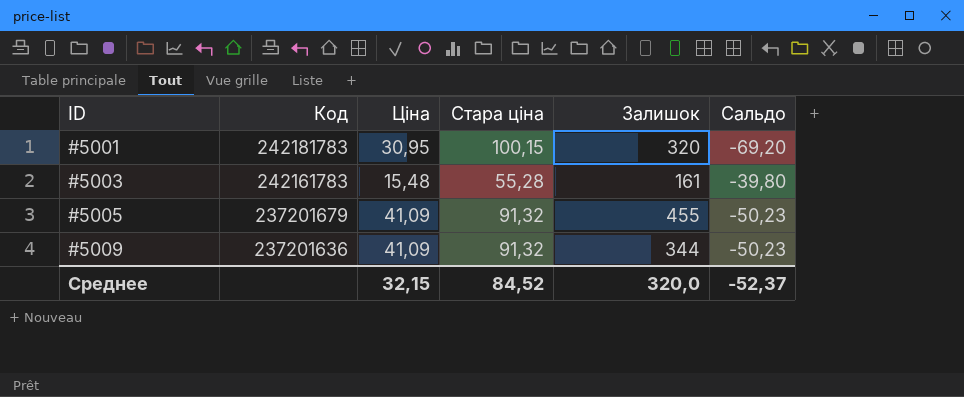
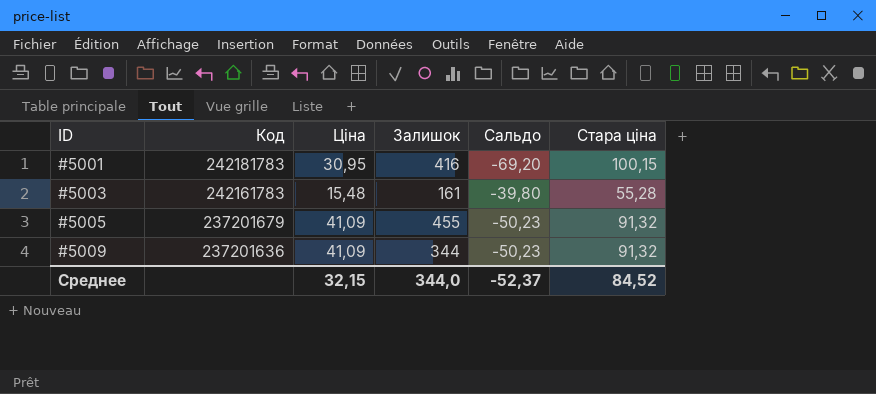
column Стара ціна | position: 4 -> 6
#5001 | Залишок: 320 -> 416
Среднее | Залишок: 320,0 -> 344,0

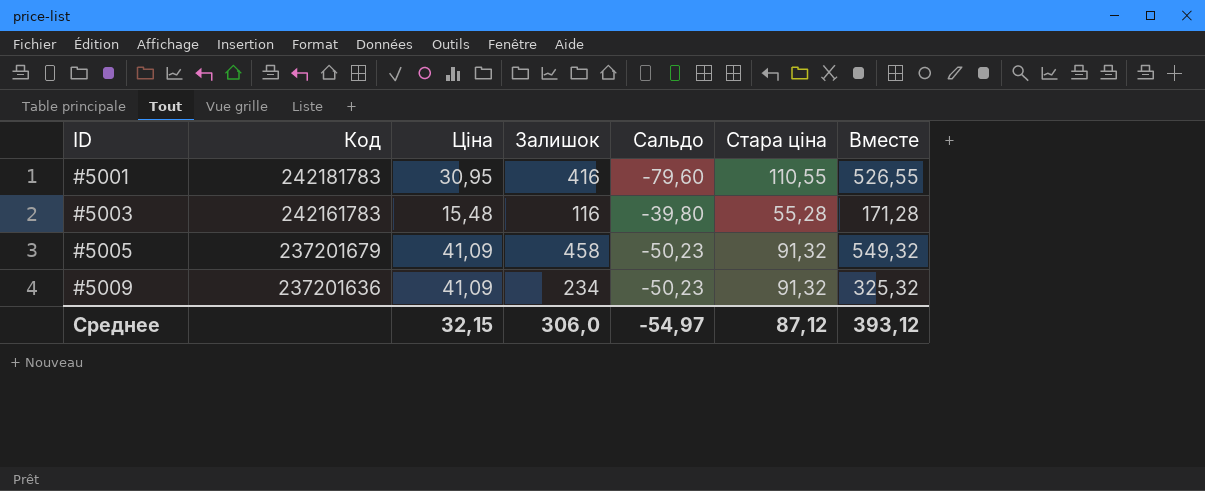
column Вместе | formula: none -> [Залишок] + [Стара ціна]
#5001 | Сальдо: -69,20 -> -79,60
#5001 | Стара ціна: 100,15 -> 110,55
#5003 | Залишок: 161 -> 116
#5005 | Залишок: 455 -> 458
#5009 | Залишок: 344 -> 234
Среднее | Залишок: 344,0 -> 306,0
Среднее | Сальдо: -52,37 -> -54,97
Среднее | Стара ціна: 84,52 -> 87,12

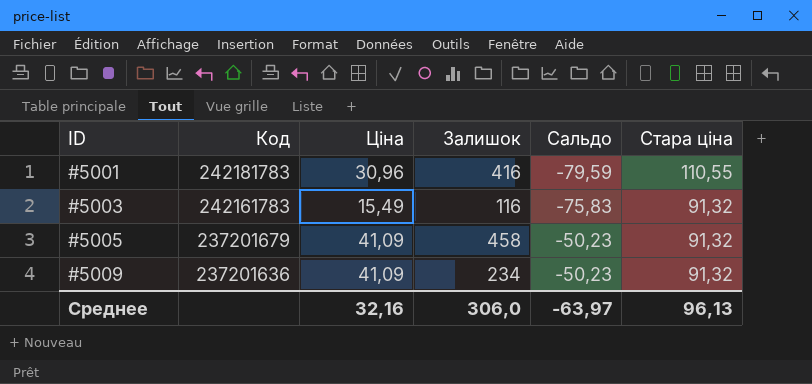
column Вместе | formula: [Залишок] + [Стара ціна] -> none
#5001 | Ціна: 30,95 -> 30,96
#5001 | Сальдо: -79,60 -> -79,59
#5003 | Ціна: 15,48 -> 15,49
#5003 | Сальдо: -39,80 -> -75,83
#5003 | Стара ціна: 55,28 -> 91,32
Среднее | Ціна: 32,15 -> 32,16
Среднее | Сальдо: -54,97 -> -63,97
Среднее | Стара ціна: 87,12 -> 96,13

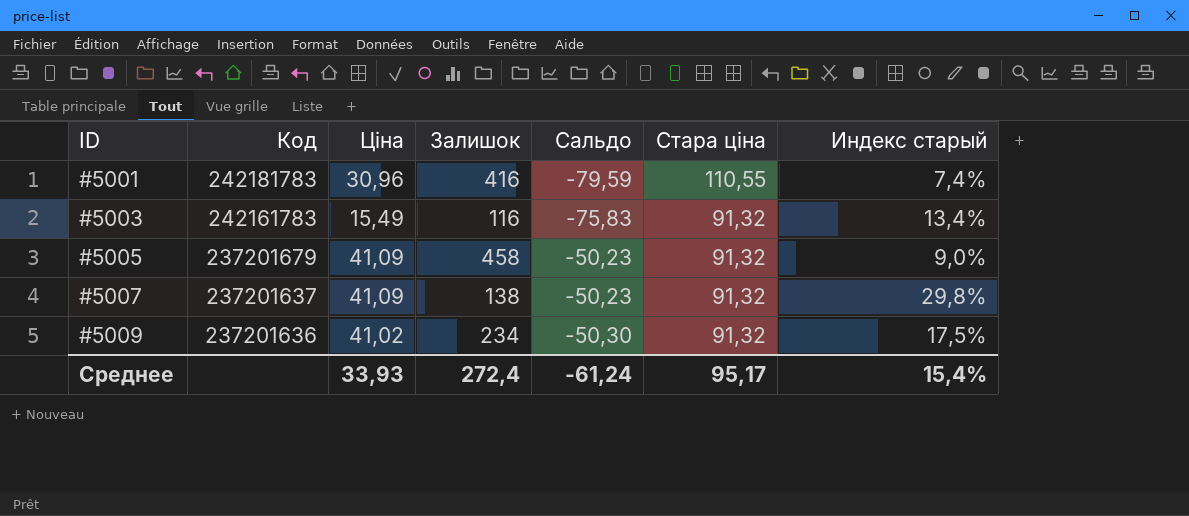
column Индекс старый | formula: none -> [Ціна] / [Залишок]
row #5007: none -> 237201637 | 41,09 | 138 | -50,23 | 91,32 | 29,8%
#5009 | Ціна: 41,09 -> 41,02
#5009 | Сальдо: -50,23 -> -50,30
Среднее | Ціна: 32,16 -> 33,93
Среднее | Залишок: 306,0 -> 272,4
Среднее | Сальдо: -63,97 -> -61,24
Среднее | Стара ціна: 96,13 -> 95,17

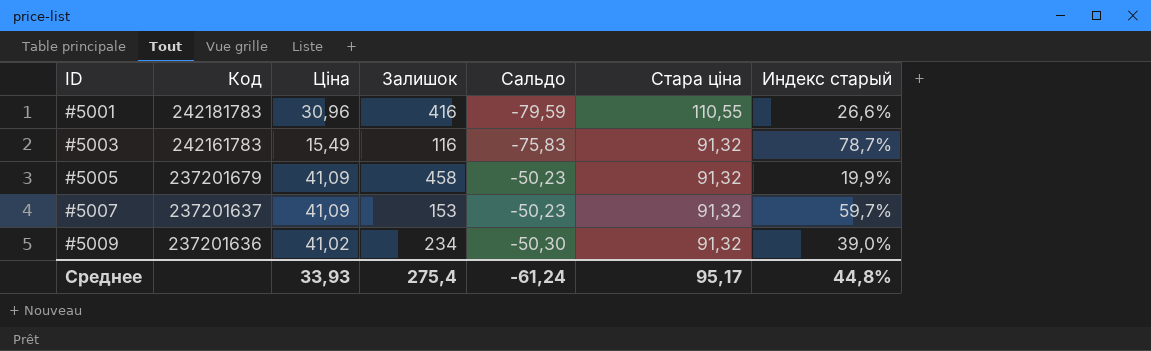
column Индекс старый | formula: [Ціна] / [Залишок] -> [Стара ціна] / [Залишок]
#5007 | Залишок: 138 -> 153
Среднее | Залишок: 272,4 -> 275,4
Среднее | Индекс старый: 15,4% -> 44,8%

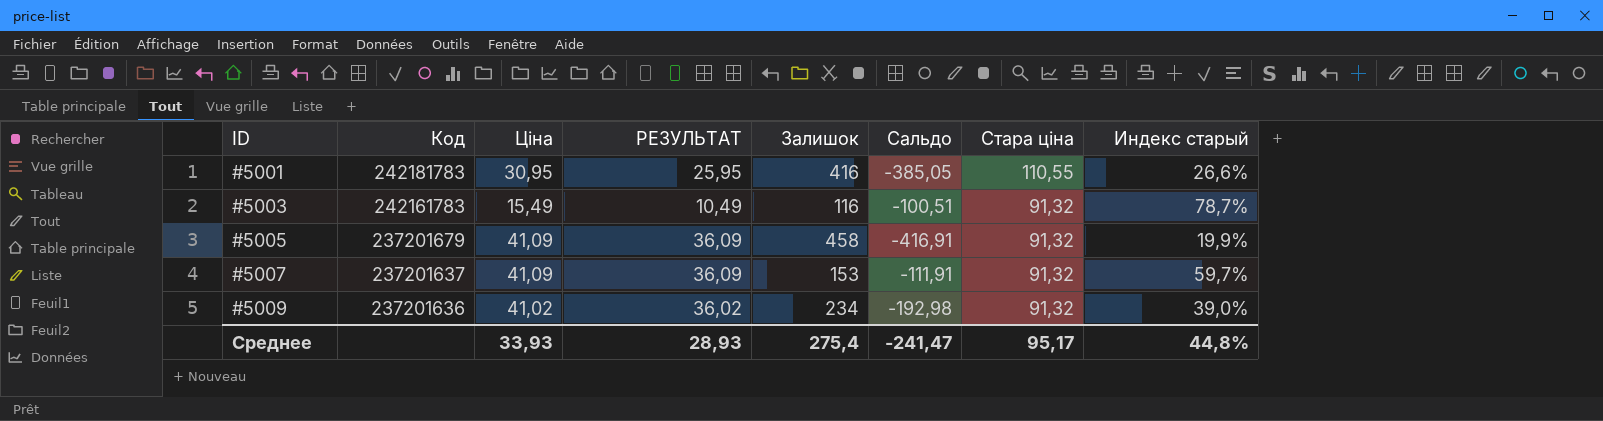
column РЕЗУЛЬТАТ | formula: none -> [Ціна] - 5
column Сальдо | formula: [Ціна] - [Стара ціна] -> [Ціна] - [Залишок]
#5001 | Ціна: 30,96 -> 30,95
Среднее | Сальдо: -61,24 -> -241,47

